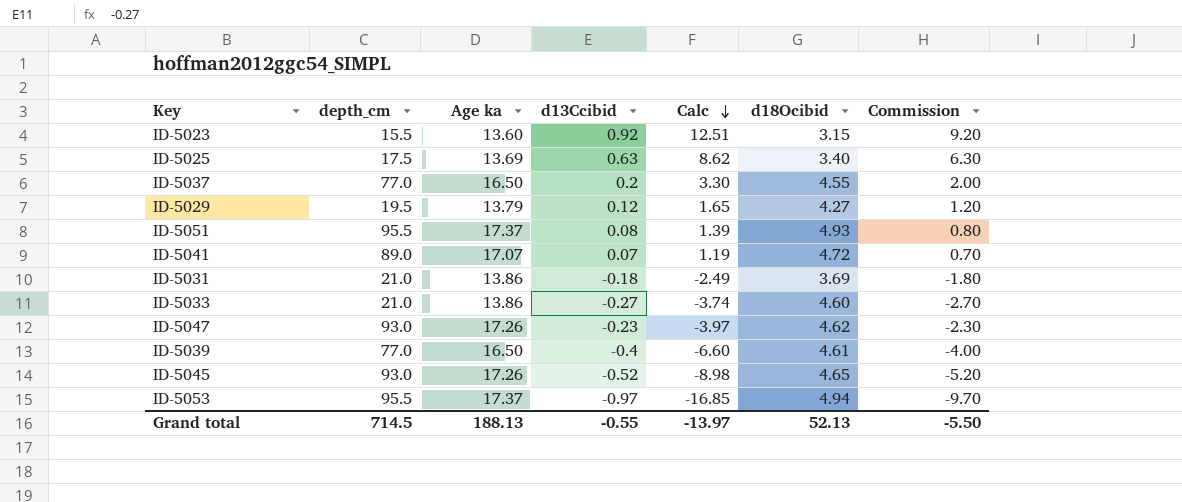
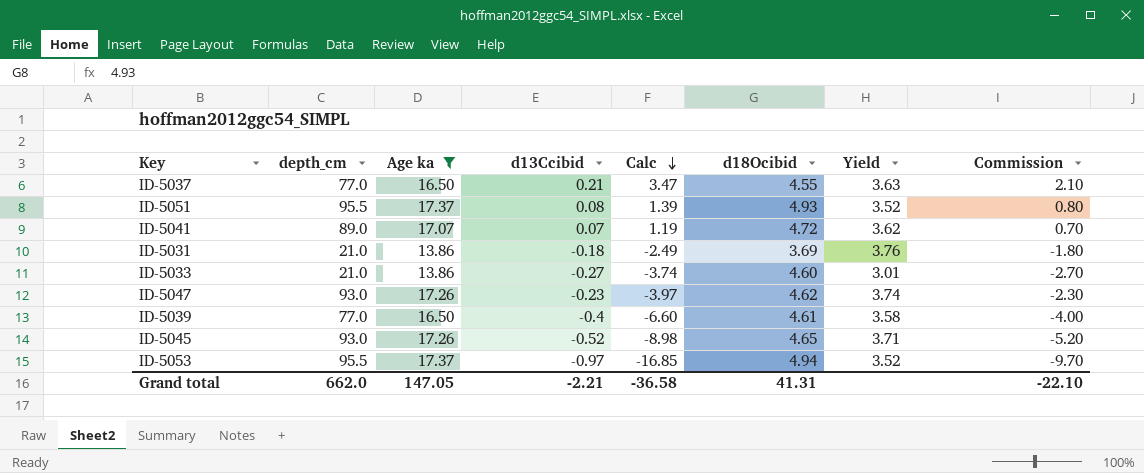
filter: none -> Age ka >= 13.86
column Yield | formula: none -> [Age ka] / [d18Ocibid]
ID-5037 | d13Ccibid: 0.2 -> 0.21
ID-5037 | Calc: 3.30 -> 3.47
ID-5037 | Commission: 2.00 -> 2.10
Grand total | depth_cm: 714.5 -> 662.0
Grand total | Age ka: 188.13 -> 147.05
Grand total | d13Ccibid: -0.55 -> -2.21
Grand total | Calc: -13.97 -> -36.58
Grand total | d18Ocibid: 52.13 -> 41.31
Grand total | Commission: -5.50 -> -22.10

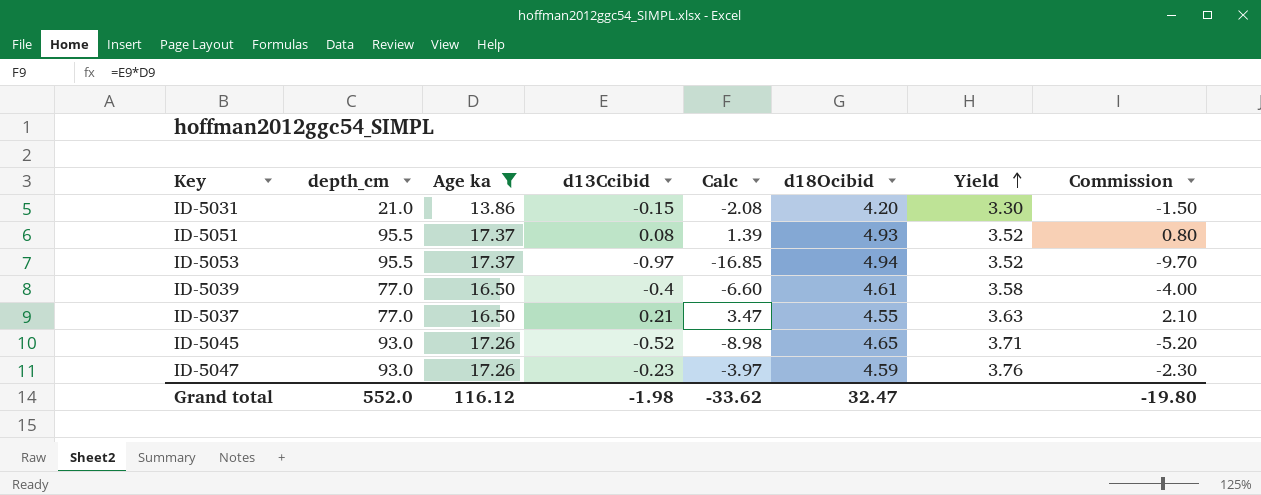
row order: Calc descending -> Yield ascending
row ID-5041: 89.0 | 17.07 | 0.07 | 1.19 | 4.72 | 3.62 | 0.70 -> none
row ID-5033: 21.0 | 13.86 | -0.27 | -3.74 | 4.60 | 3.01 | -2.70 -> none
ID-5031 | d13Ccibid: -0.18 -> -0.15
ID-5031 | Calc: -2.49 -> -2.08
ID-5031 | d18Ocibid: 3.69 -> 4.20
ID-5031 | Yield: 3.76 -> 3.30
ID-5031 | Commission: -1.80 -> -1.50
ID-5047 | d18Ocibid: 4.62 -> 4.59
ID-5047 | Yield: 3.74 -> 3.76
Grand total | depth_cm: 662.0 -> 552.0
Grand total | Age ka: 147.05 -> 116.12
Grand total | d13Ccibid: -2.21 -> -1.98
Grand total | Calc: -36.58 -> -33.62
Grand total | d18Ocibid: 41.31 -> 32.47
Grand total | Commission: -22.10 -> -19.80

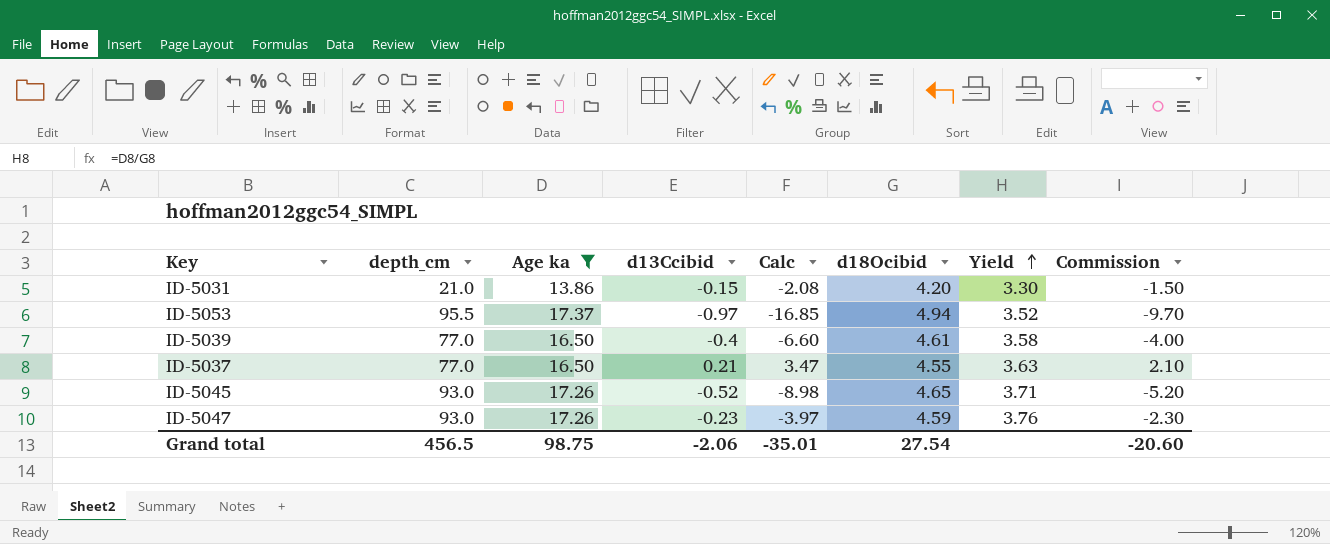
row ID-5051: 95.5 | 17.37 | 0.08 | 1.39 | 4.93 | 3.52 | 0.80 -> none
Grand total | depth_cm: 552.0 -> 456.5
Grand total | Age ka: 116.12 -> 98.75
Grand total | d13Ccibid: -1.98 -> -2.06
Grand total | Calc: -33.62 -> -35.01
Grand total | d18Ocibid: 32.47 -> 27.54
Grand total | Commission: -19.80 -> -20.60

